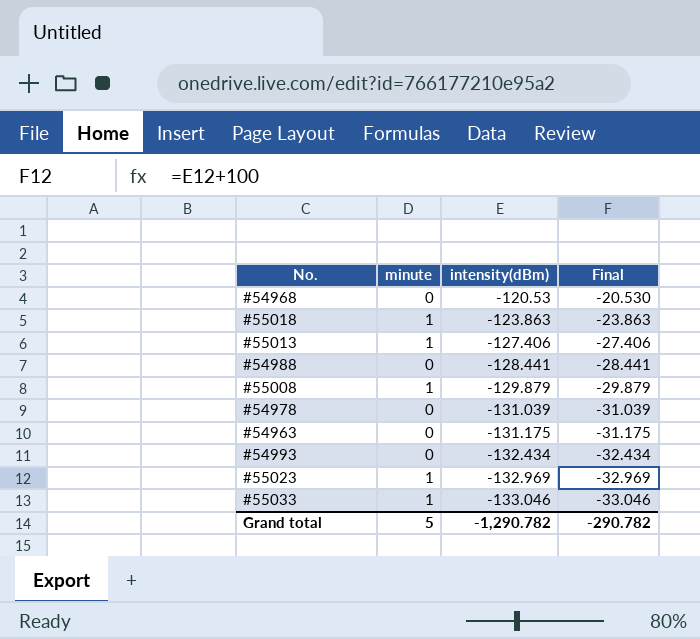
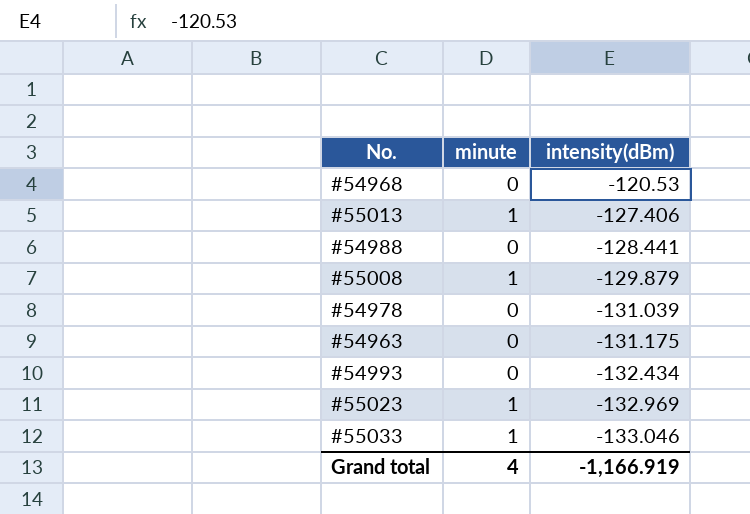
column Final | formula: [intensity(dBm)] + 100 -> none
row #55018: 1 | -123.863 | -23.863 -> none
Grand total | minute: 5 -> 4
Grand total | intensity(dBm): -1,290.782 -> -1,166.919

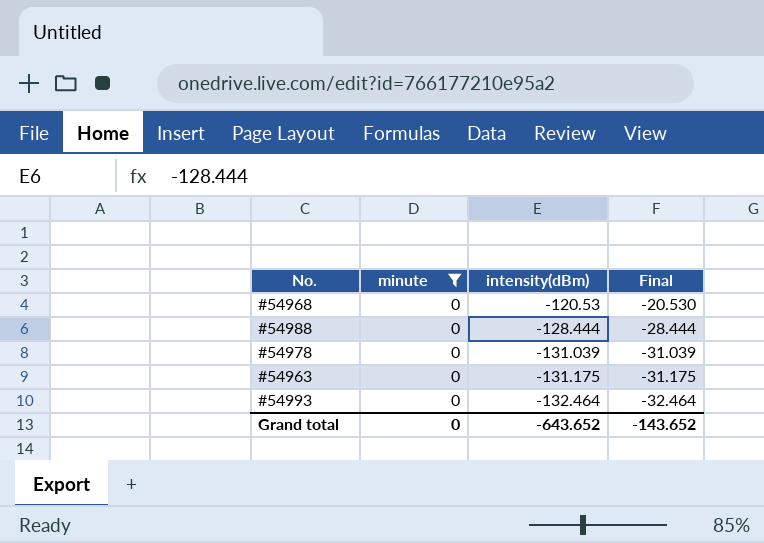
filter: none -> minute = 0
column Final | formula: none -> [intensity(dBm)] + 100
#54988 | intensity(dBm): -128.441 -> -128.444
#54993 | intensity(dBm): -132.434 -> -132.464
Grand total | minute: 4 -> 0
Grand total | intensity(dBm): -1,166.919 -> -643.652

